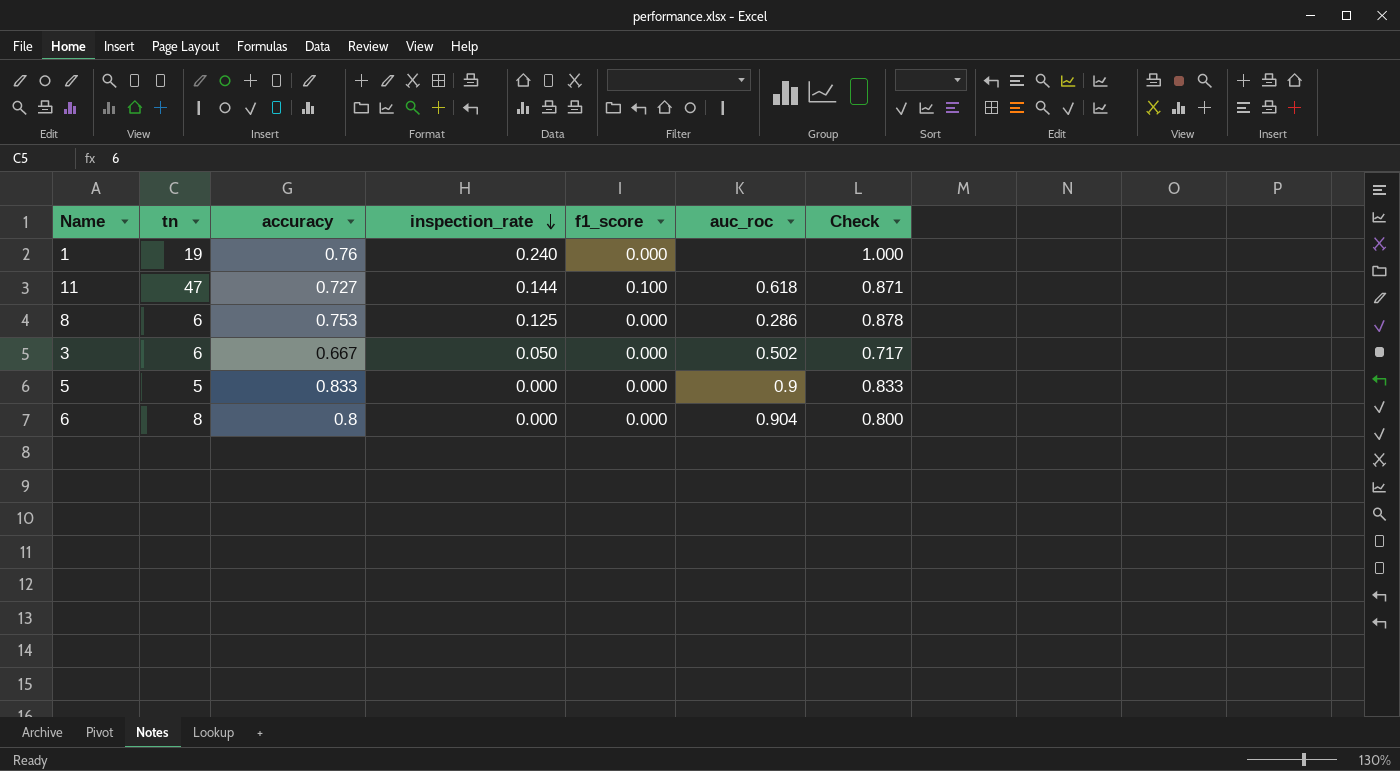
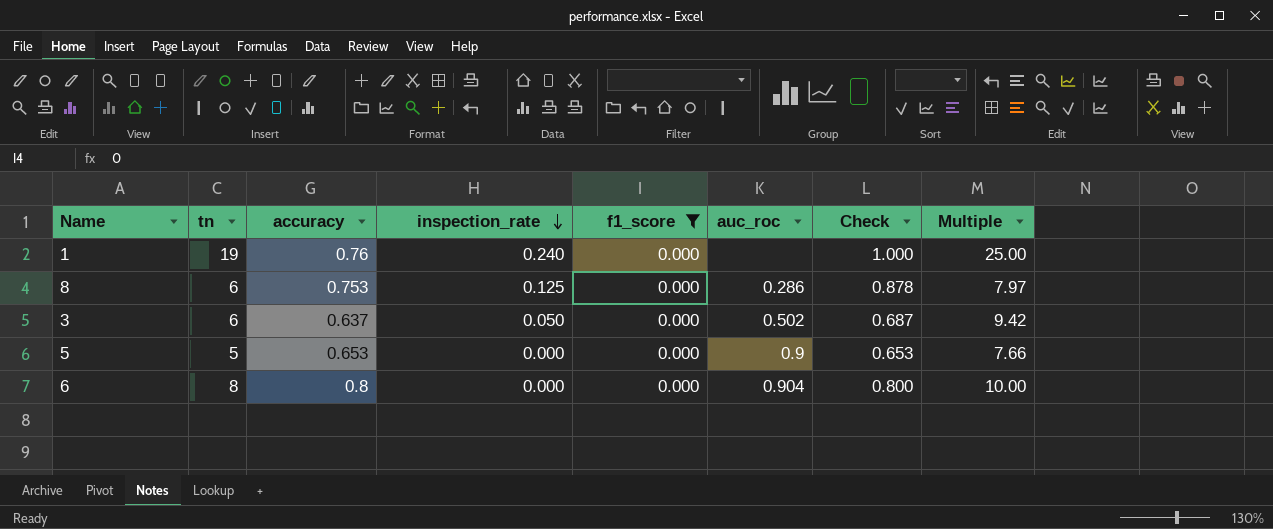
filter: none -> f1_score = 0.000
column Multiple | formula: none -> [tn] / [accuracy]
3 | accuracy: 0.667 -> 0.637
3 | Check: 0.717 -> 0.687
5 | accuracy: 0.833 -> 0.653
5 | Check: 0.833 -> 0.653

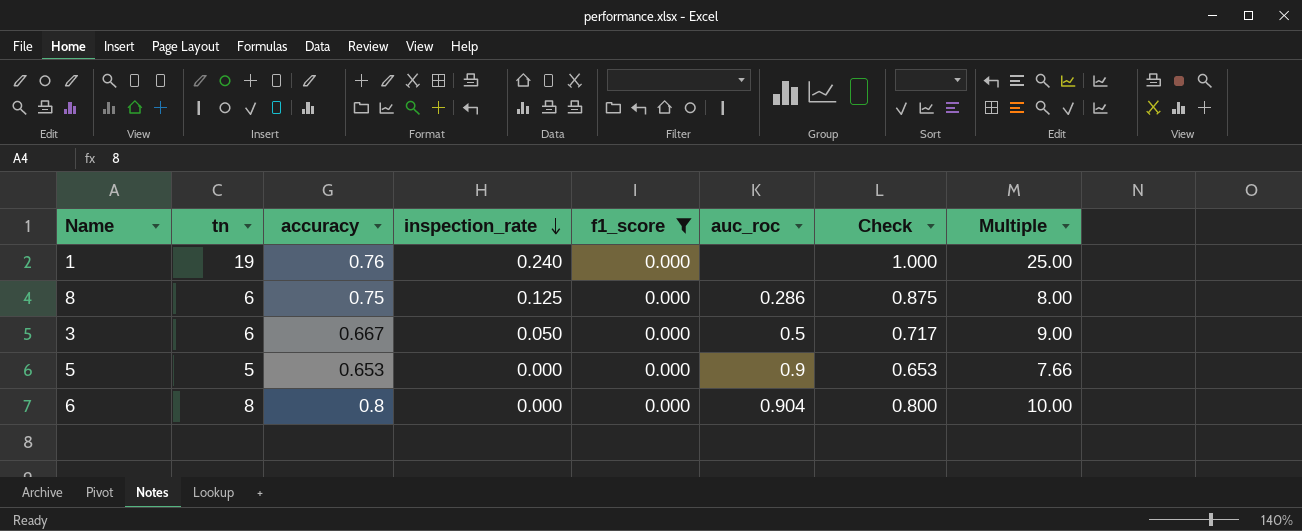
8 | accuracy: 0.753 -> 0.75
8 | Check: 0.878 -> 0.875
8 | Multiple: 7.97 -> 8.00
3 | accuracy: 0.637 -> 0.667
3 | auc_roc: 0.502 -> 0.5
3 | Check: 0.687 -> 0.717
3 | Multiple: 9.42 -> 9.00

